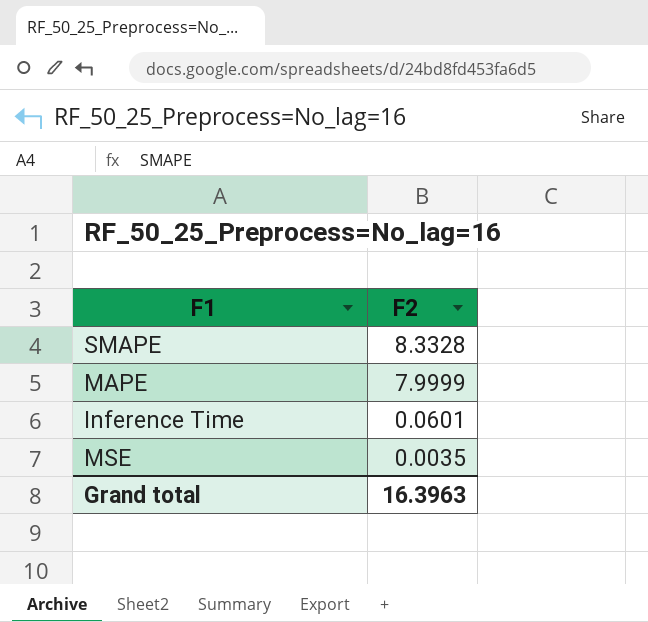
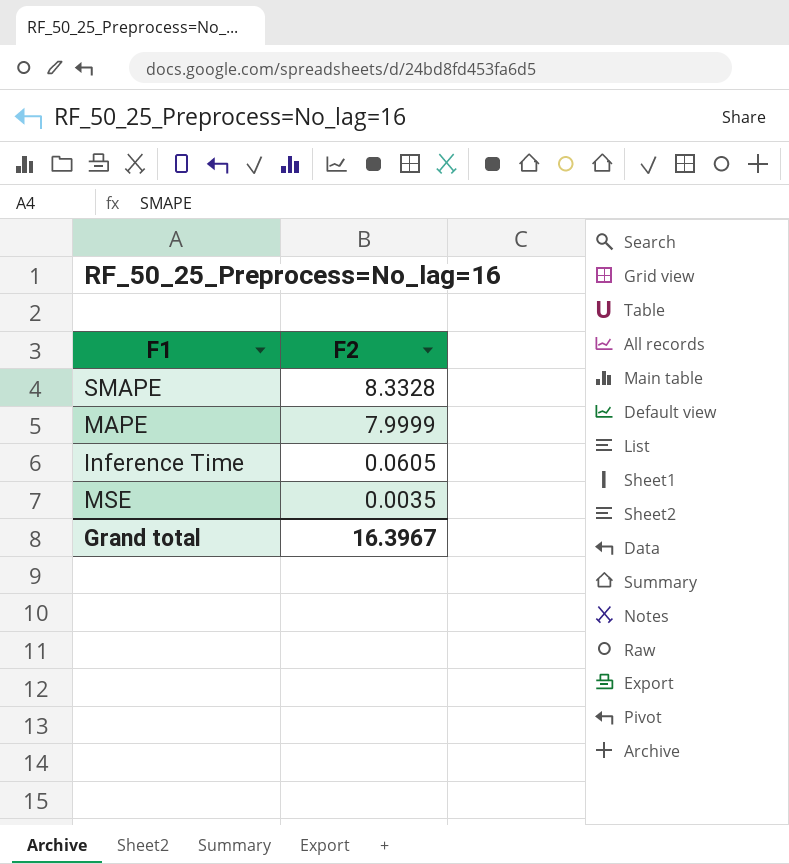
Inference Time | F2: 0.0601 -> 0.0605
Grand total | F2: 16.3963 -> 16.3967

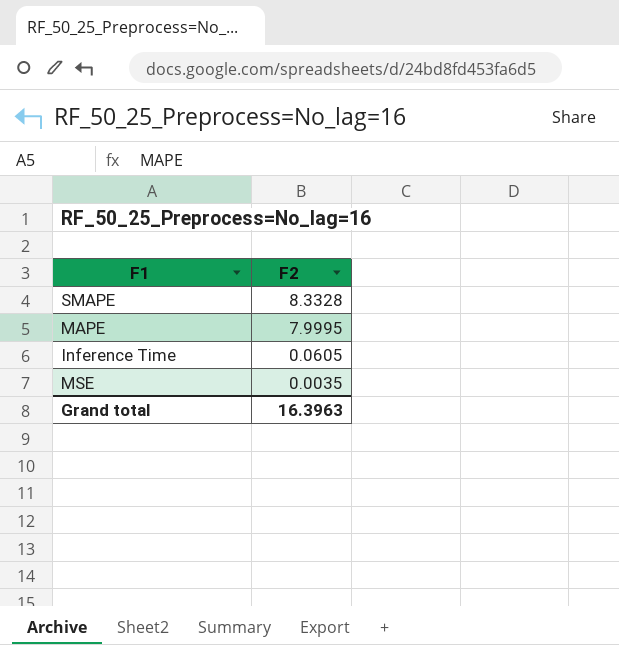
MAPE | F2: 7.9999 -> 7.9995
Grand total | F2: 16.3967 -> 16.3963

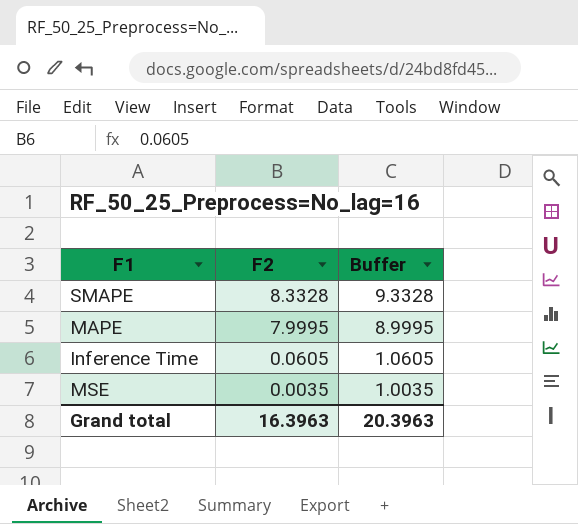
column Buffer | formula: none -> [F2] + 1

